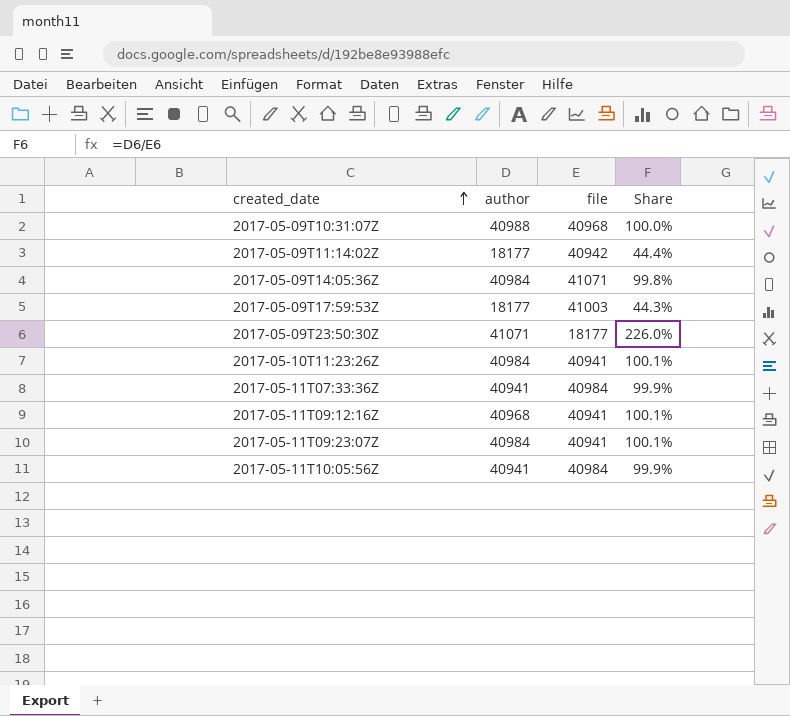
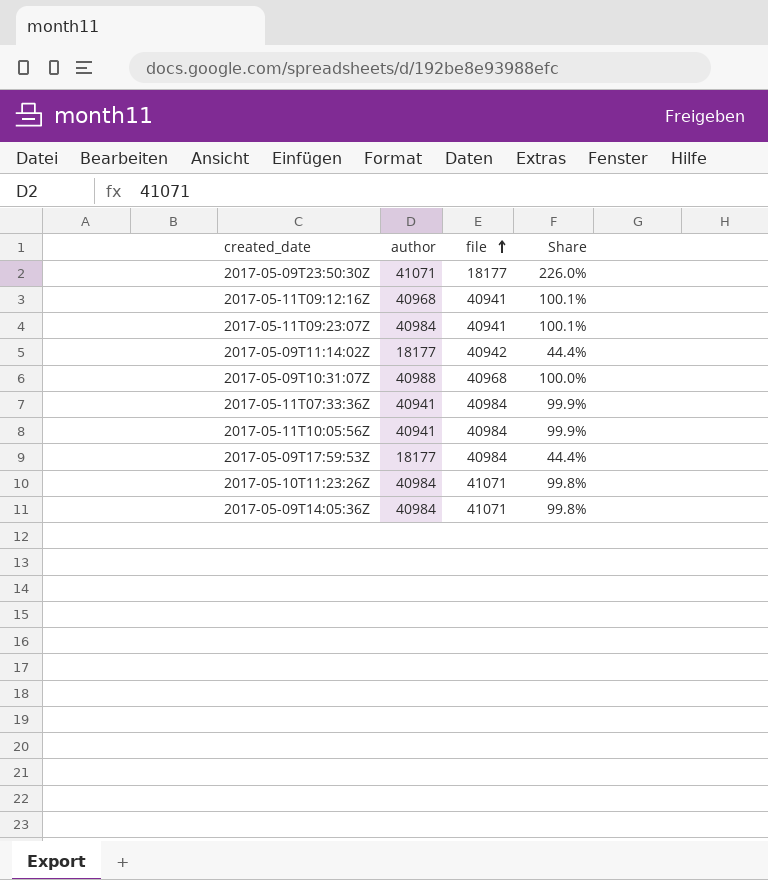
row order: created_date ascending -> file ascending
2017-05-09T17:59:53Z | file: 41003 -> 40984
2017-05-09T17:59:53Z | Share: 44.3% -> 44.4%
2017-05-10T11:23:26Z | file: 40941 -> 41071
2017-05-10T11:23:26Z | Share: 100.1% -> 99.8%

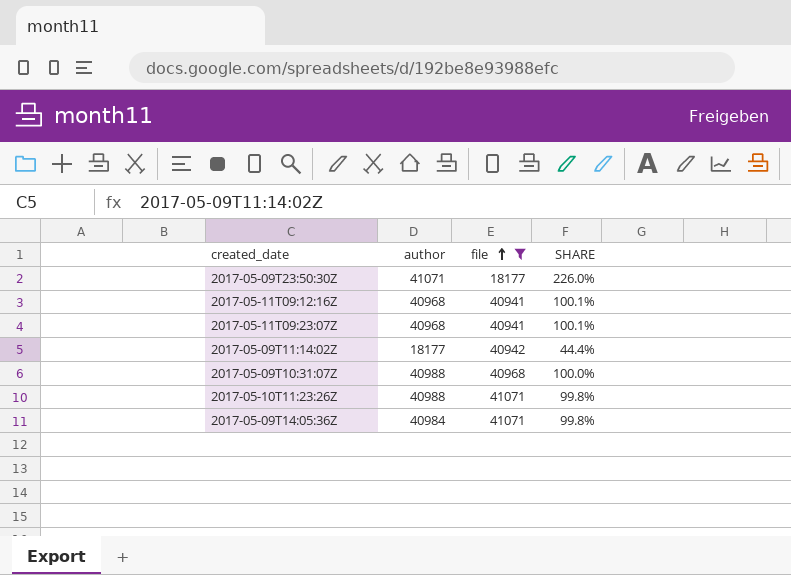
filter: none -> file != 40984
column name: Share -> SHARE
2017-05-11T09:23:07Z | author: 40984 -> 40968
2017-05-10T11:23:26Z | author: 40984 -> 40988

